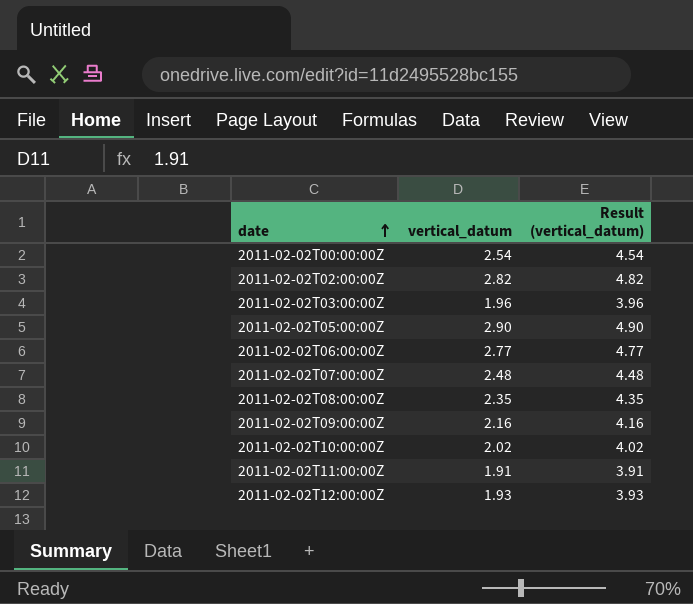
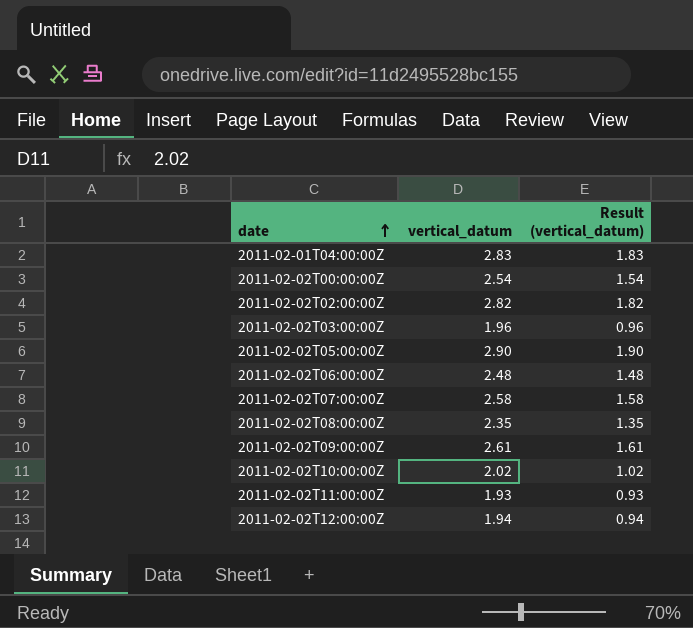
column Result (vertical_datum) | formula: [vertical_datum] + 2 -> [vertical_datum] - 1
row 2011-02-01T04:00:00Z: none -> 2.83 | 1.83
2011-02-02T06:00:00Z | vertical_datum: 2.77 -> 2.48
2011-02-02T07:00:00Z | vertical_datum: 2.48 -> 2.58
2011-02-02T09:00:00Z | vertical_datum: 2.16 -> 2.61
2011-02-02T11:00:00Z | vertical_datum: 1.91 -> 1.93
2011-02-02T12:00:00Z | vertical_datum: 1.93 -> 1.94

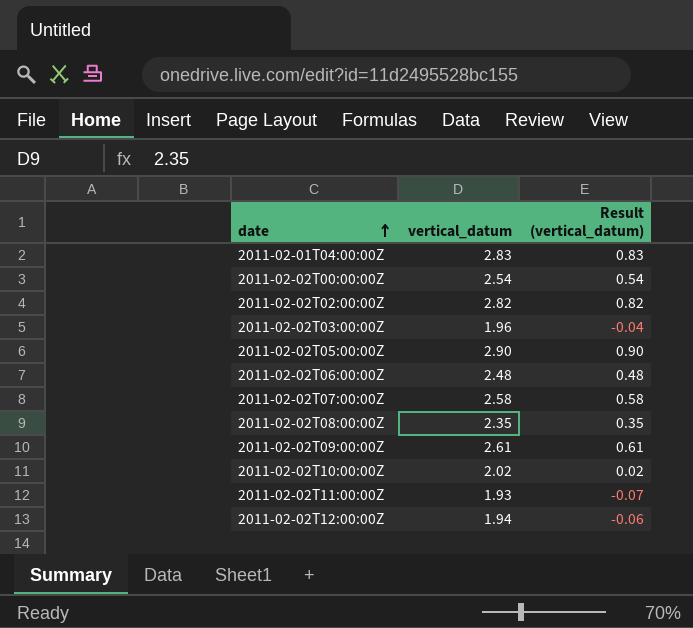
column Result (vertical_datum) | formula: [vertical_datum] - 1 -> [vertical_datum] - 2

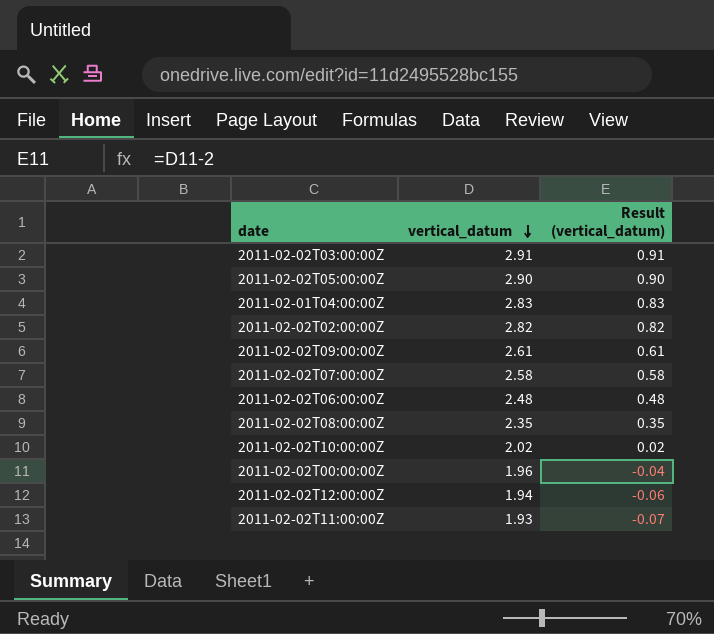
row order: date ascending -> vertical_datum descending
2011-02-02T03:00:00Z | vertical_datum: 1.96 -> 2.91
2011-02-02T03:00:00Z | Result (vertical_datum): -0.04 -> 0.91
2011-02-02T00:00:00Z | vertical_datum: 2.54 -> 1.96
2011-02-02T00:00:00Z | Result (vertical_datum): 0.54 -> -0.04

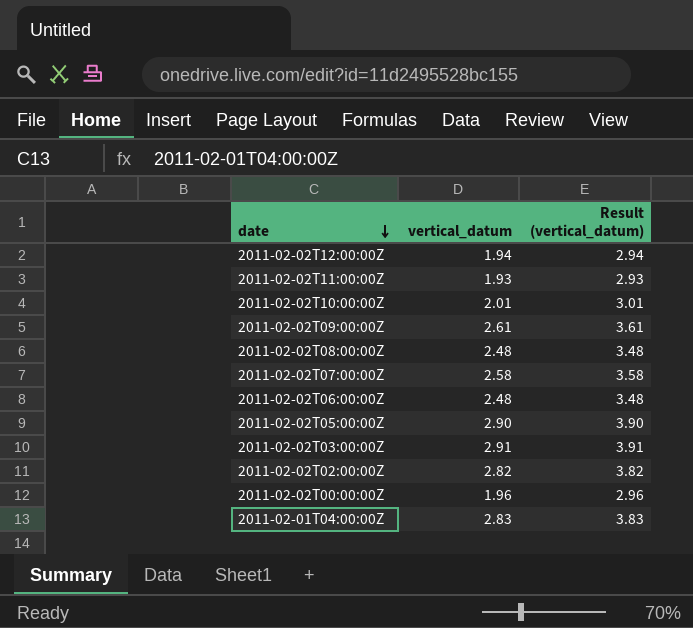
row order: vertical_datum descending -> date descending
column Result (vertical_datum) | formula: [vertical_datum] - 2 -> [vertical_datum] + 1
2011-02-02T10:00:00Z | vertical_datum: 2.02 -> 2.01
2011-02-02T08:00:00Z | vertical_datum: 2.35 -> 2.48

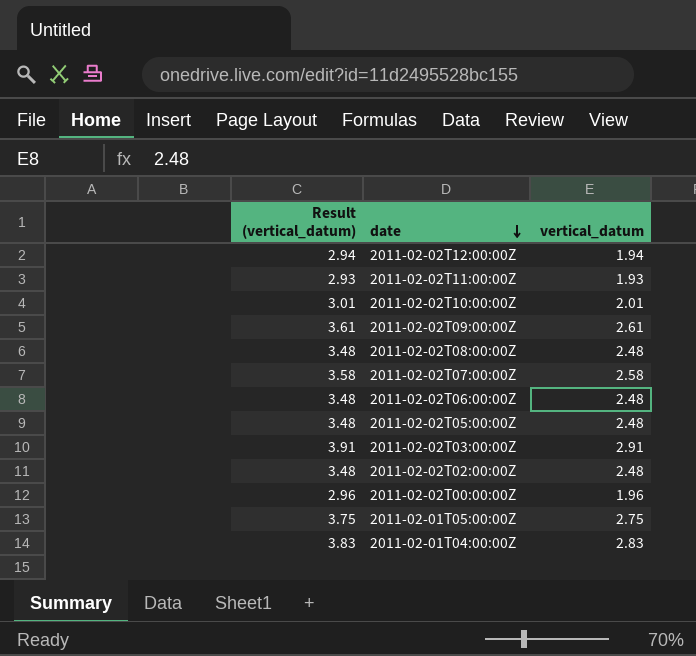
column Result (vertical_datum) | position: 3 -> 1
2011-02-02T05:00:00Z | Result (vertical_datum): 3.90 -> 3.48
2011-02-02T05:00:00Z | vertical_datum: 2.90 -> 2.48
2011-02-02T02:00:00Z | Result (vertical_datum): 3.82 -> 3.48
2011-02-02T02:00:00Z | vertical_datum: 2.82 -> 2.48
row 2011-02-01T05:00:00Z: none -> 3.75 | 2.75

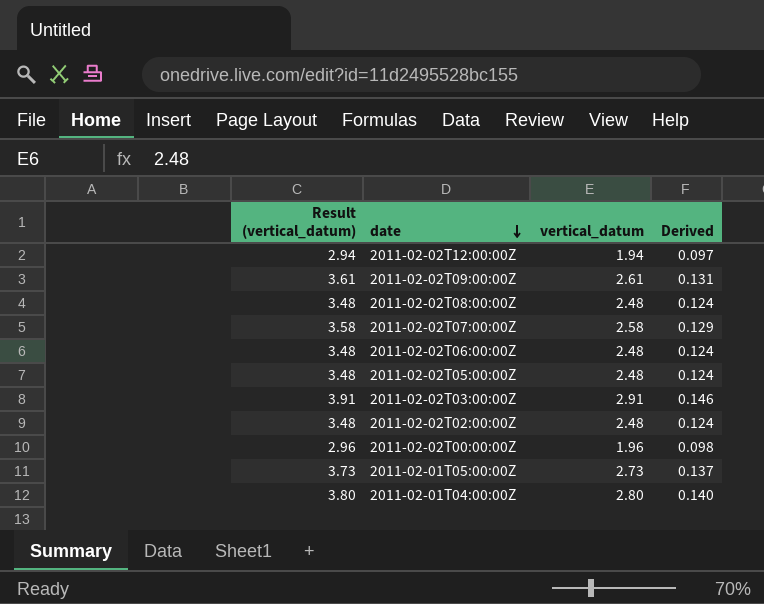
column Derived | formula: none -> [vertical_datum] * 0.05
row 2011-02-02T11:00:00Z: 2.93 | 1.93 -> none
row 2011-02-02T10:00:00Z: 3.01 | 2.01 -> none
2011-02-01T05:00:00Z | Result (vertical_datum): 3.75 -> 3.73
2011-02-01T05:00:00Z | vertical_datum: 2.75 -> 2.73
2011-02-01T04:00:00Z | Result (vertical_datum): 3.83 -> 3.80
2011-02-01T04:00:00Z | vertical_datum: 2.83 -> 2.80

